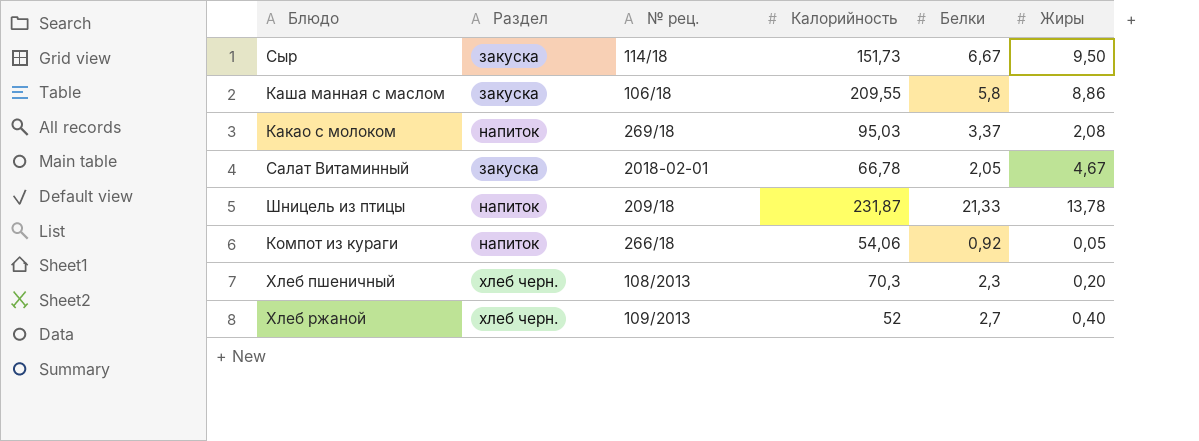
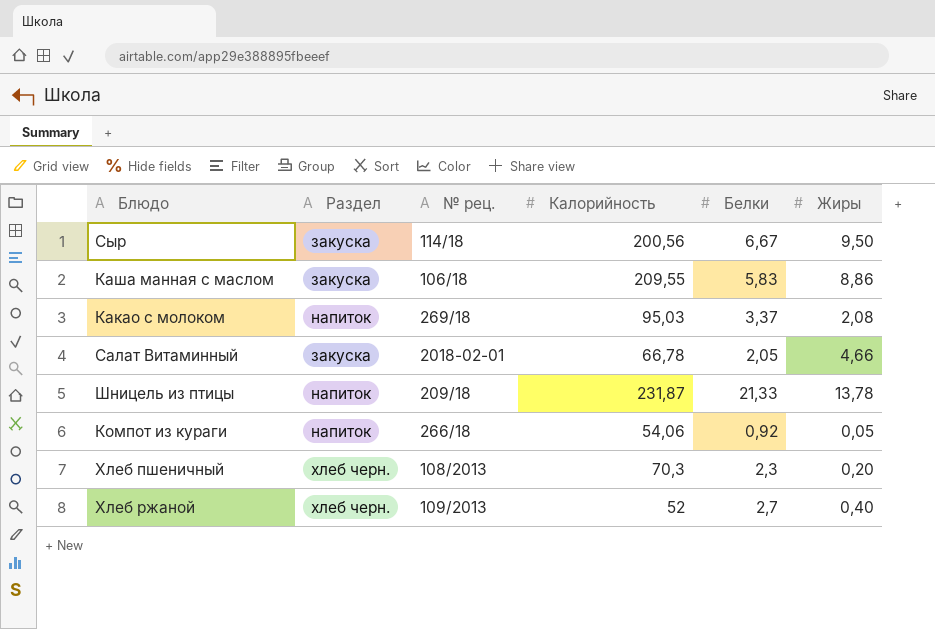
Сыр | Калорийность: 151,73 -> 200,56
Каша манная с маслом | Белки: 5,8 -> 5,83
Салат Витаминный | Жиры: 4,67 -> 4,66

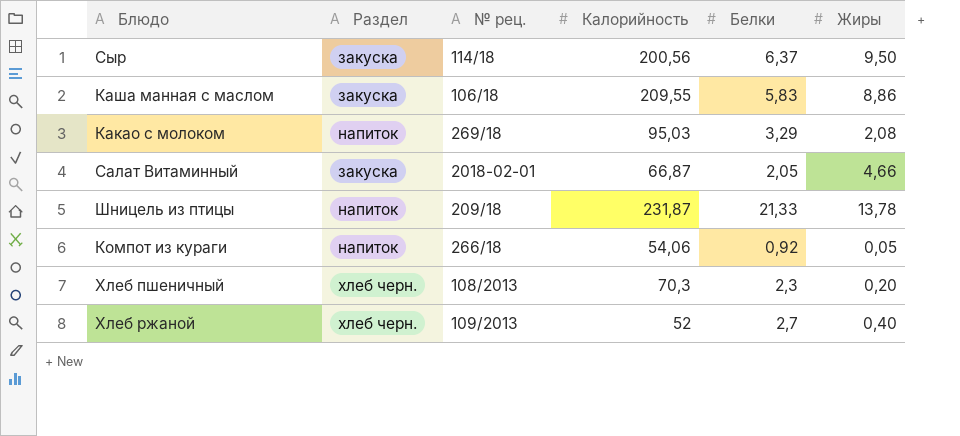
Сыр | Белки: 6,67 -> 6,37
Какао с молоком | Белки: 3,37 -> 3,29
Салат Витаминный | Калорийность: 66,78 -> 66,87

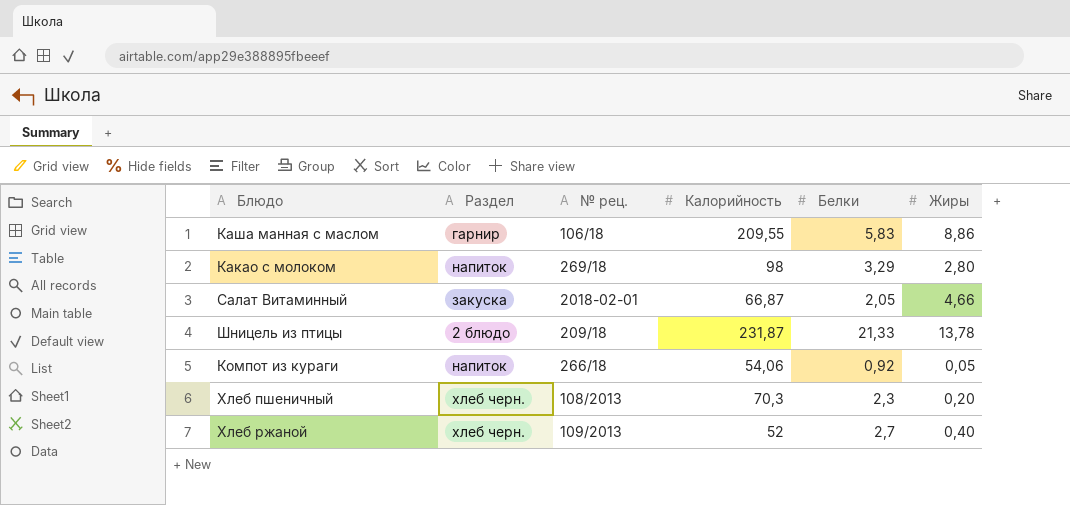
row Сыр: закуска | 114/18 | 200,56 | 6,37 | 9,50 -> none
Каша манная с маслом | Раздел: закуска -> гарнир
Какао с молоком | Калорийность: 95,03 -> 98
Какао с молоком | Жиры: 2,08 -> 2,80
Шницель из птицы | Раздел: напиток -> 2 блюдо

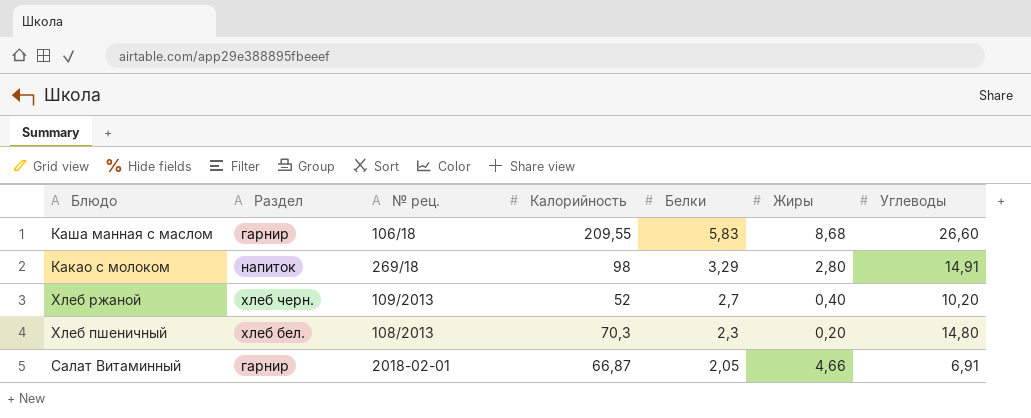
row order: none -> Белки descending
column Углеводы | position: none -> 7
row Шницель из птицы: 2 блюдо | 209/18 | 231,87 | 21,33 | 13,78 -> none
row Компот из кураги: напиток | 266/18 | 54,06 | 0,92 | 0,05 -> none
Каша манная с маслом | Жиры: 8,86 -> 8,68
Хлеб пшеничный | Раздел: хлеб черн. -> хлеб бел.
Салат Витаминный | Раздел: закуска -> гарнир

